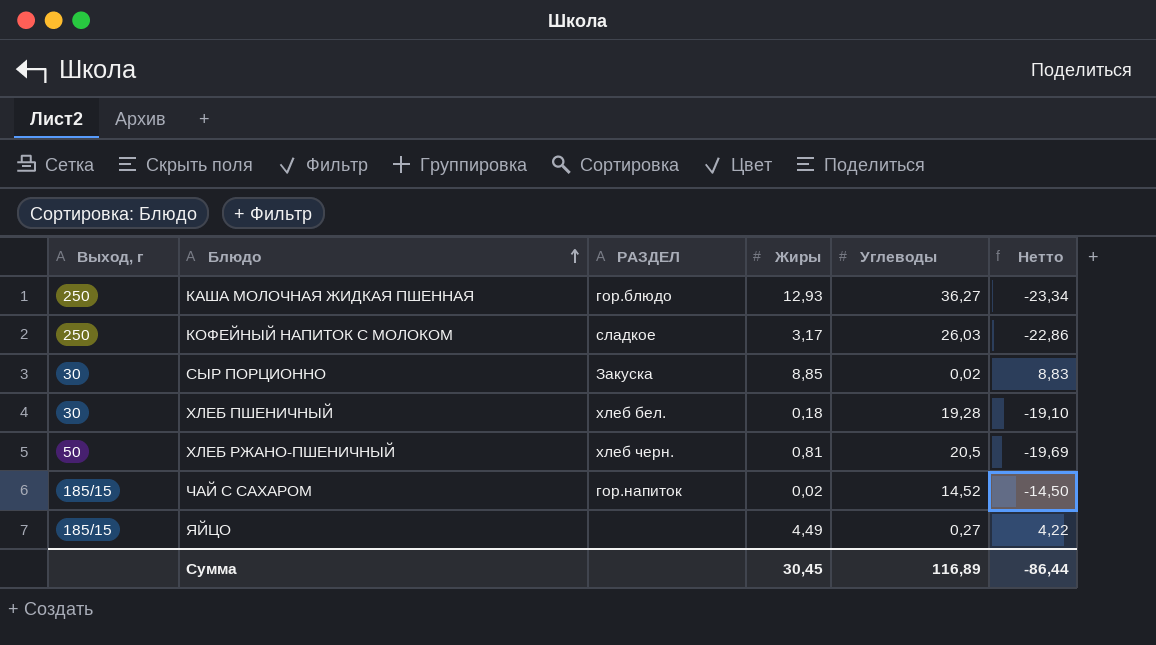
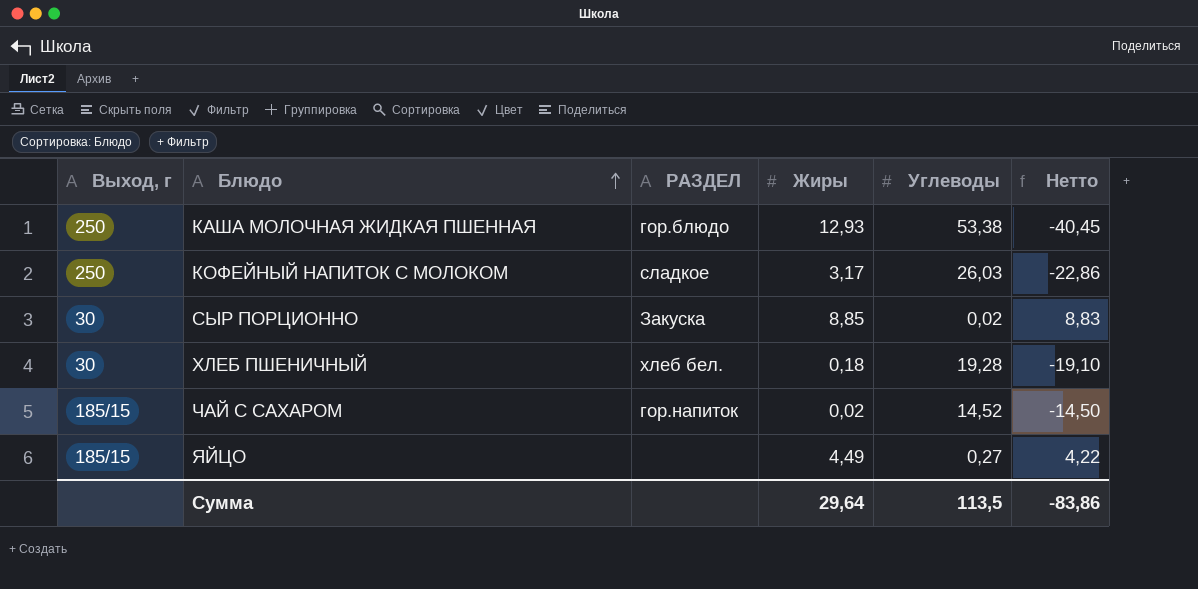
row ХЛЕБ РЖАНО-ПШЕНИЧНЫЙ: 50 | хлеб черн. | 0,81 | 20,5 | -19,69 -> none
КАША МОЛОЧНАЯ ЖИДКАЯ ПШЕННАЯ | Углеводы: 36,27 -> 53,38
КАША МОЛОЧНАЯ ЖИДКАЯ ПШЕННАЯ | Нетто: -23,34 -> -40,45
Сумма | Жиры: 30,45 -> 29,64
Сумма | Углеводы: 116,89 -> 113,5
Сумма | Нетто: -86,44 -> -83,86

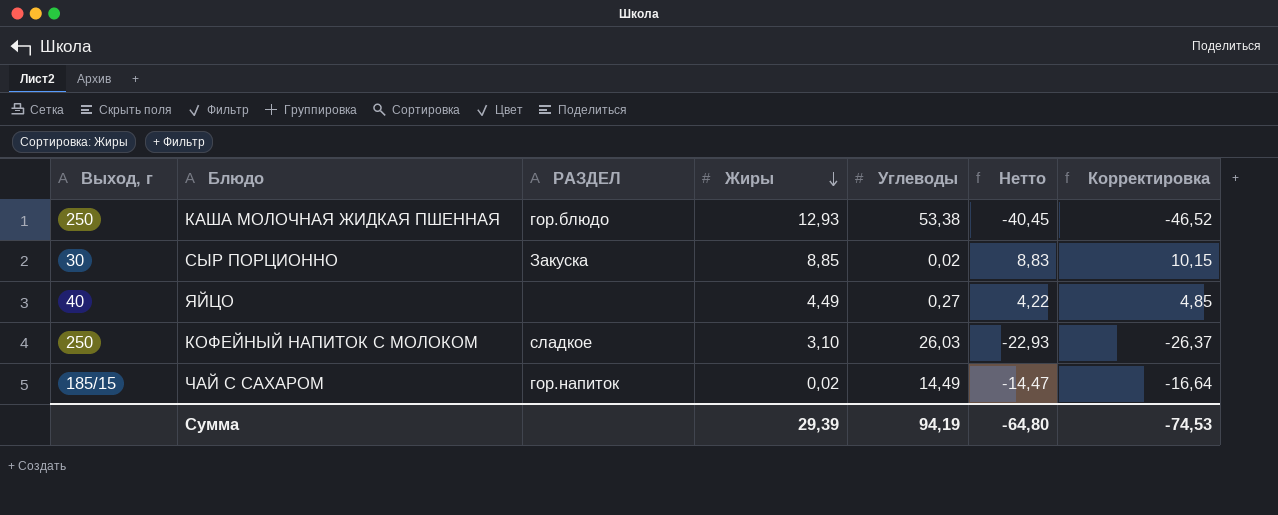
row order: Блюдо ascending -> Жиры descending
column Корректировка | formula: none -> [Нетто] * 1,15
row ХЛЕБ ПШЕНИЧНЫЙ: 30 | хлеб бел. | 0,18 | 19,28 | -19,10 -> none
ЯЙЦО | Выход, г: 185/15 -> 40
КОФЕЙНЫЙ НАПИТОК С МОЛОКОМ | Жиры: 3,17 -> 3,10
КОФЕЙНЫЙ НАПИТОК С МОЛОКОМ | Нетто: -22,86 -> -22,93
ЧАЙ С САХАРОМ | Углеводы: 14,52 -> 14,49
ЧАЙ С САХАРОМ | Нетто: -14,50 -> -14,47
Сумма | Жиры: 29,64 -> 29,39
Сумма | Углеводы: 113,5 -> 94,19
Сумма | Нетто: -83,86 -> -64,80

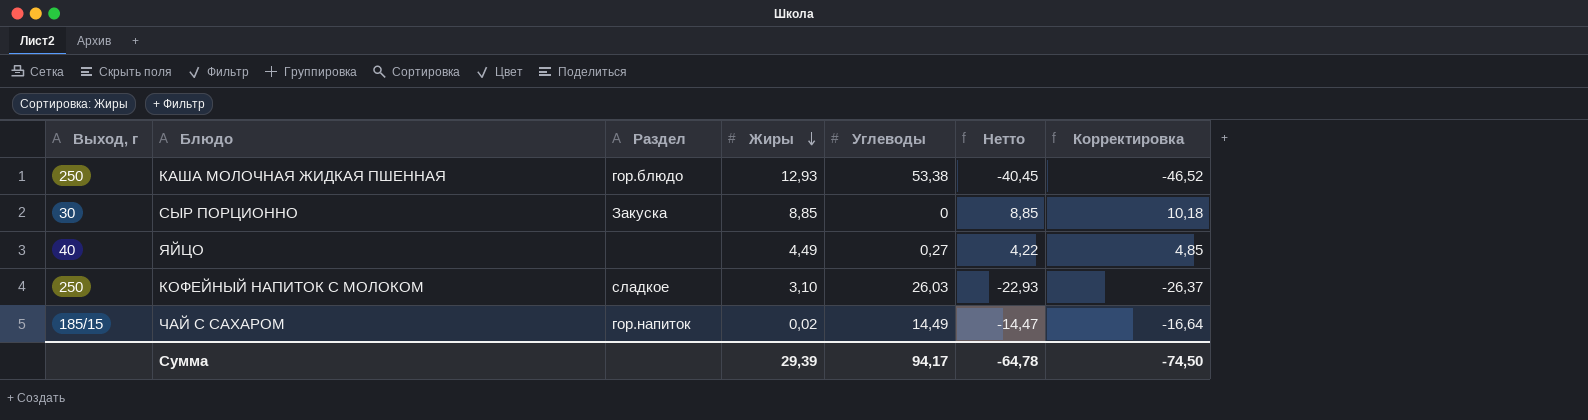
column name: РАЗДЕЛ -> Раздел
СЫР ПОРЦИОННО | Углеводы: 0,02 -> 0
СЫР ПОРЦИОННО | Нетто: 8,83 -> 8,85
СЫР ПОРЦИОННО | Корректировка: 10,15 -> 10,18
Сумма | Углеводы: 94,19 -> 94,17
Сумма | Нетто: -64,80 -> -64,78
Сумма | Корректировка: -74,53 -> -74,50

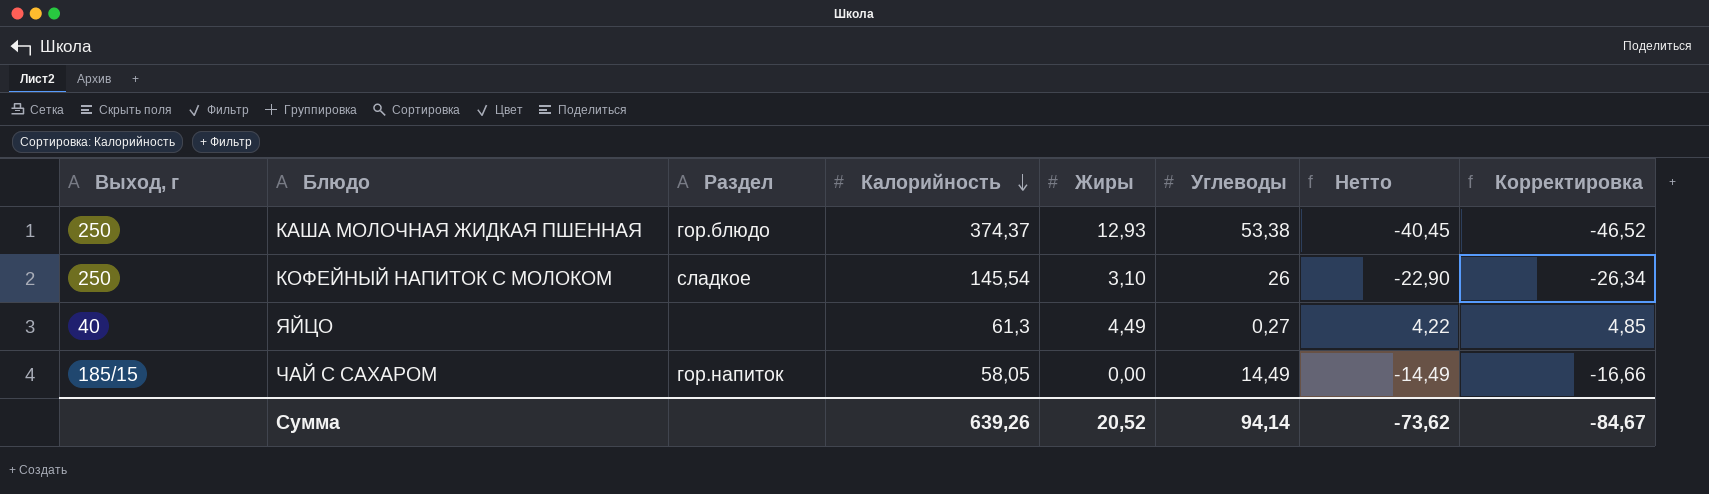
row order: Жиры descending -> Калорийность descending
column Калорийность | position: none -> 4
row СЫР ПОРЦИОННО: 30 | Закуска | 8,85 | 0 | 8,85 | 10,18 -> none
КОФЕЙНЫЙ НАПИТОК С МОЛОКОМ | Углеводы: 26,03 -> 26
КОФЕЙНЫЙ НАПИТОК С МОЛОКОМ | Нетто: -22,93 -> -22,90
КОФЕЙНЫЙ НАПИТОК С МОЛОКОМ | Корректировка: -26,37 -> -26,34
ЧАЙ С САХАРОМ | Жиры: 0,02 -> 0,00
ЧАЙ С САХАРОМ | Нетто: -14,47 -> -14,49
ЧАЙ С САХАРОМ | Корректировка: -16,64 -> -16,66
Сумма | Жиры: 29,39 -> 20,52
Сумма | Углеводы: 94,17 -> 94,14
Сумма | Нетто: -64,78 -> -73,62
Сумма | Корректировка: -74,50 -> -84,67

